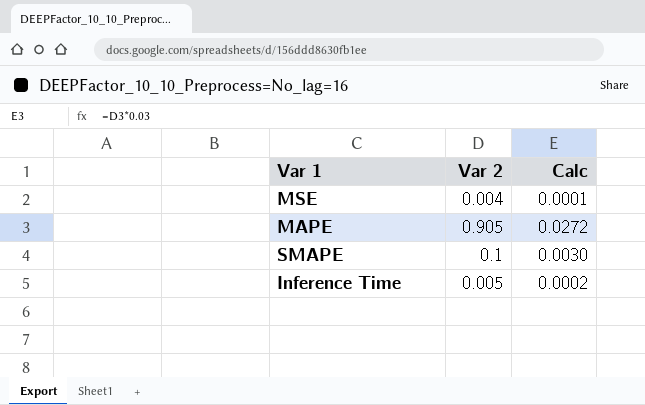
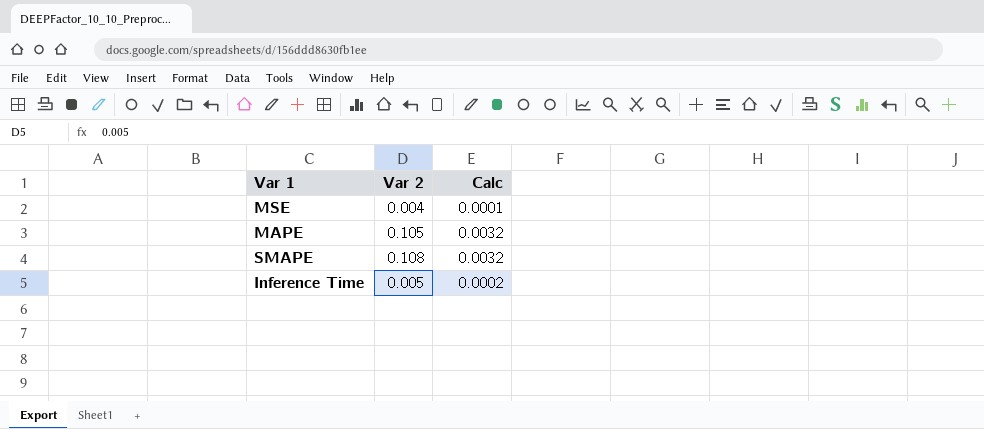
MAPE | Var 2: 0.905 -> 0.105
MAPE | Calc: 0.0272 -> 0.0032
SMAPE | Var 2: 0.1 -> 0.108
SMAPE | Calc: 0.0030 -> 0.0032

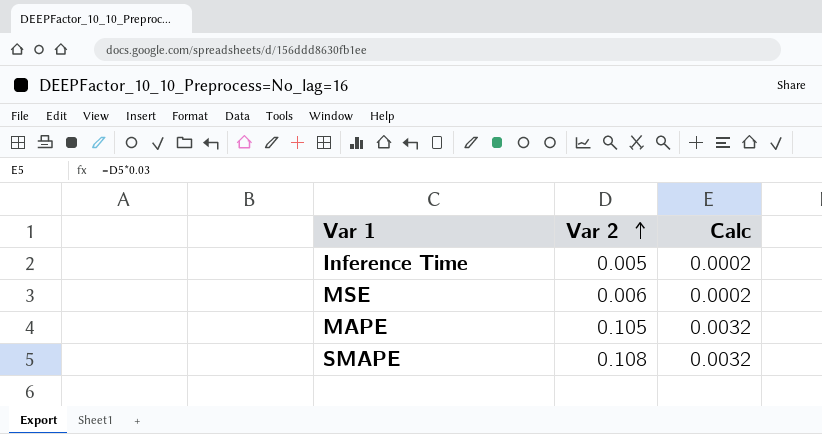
row order: none -> Var 2 ascending
MSE | Var 2: 0.004 -> 0.006
MSE | Calc: 0.0001 -> 0.0002

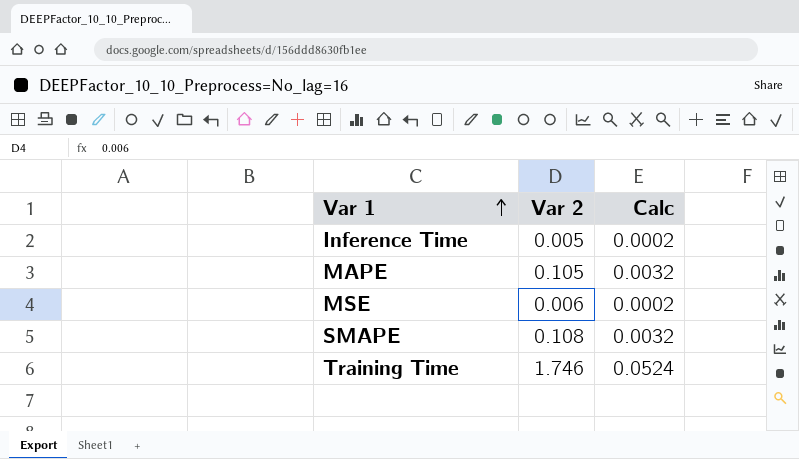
row order: Var 2 ascending -> Var 1 ascending
row Training Time: none -> 1.746 | 0.0524

